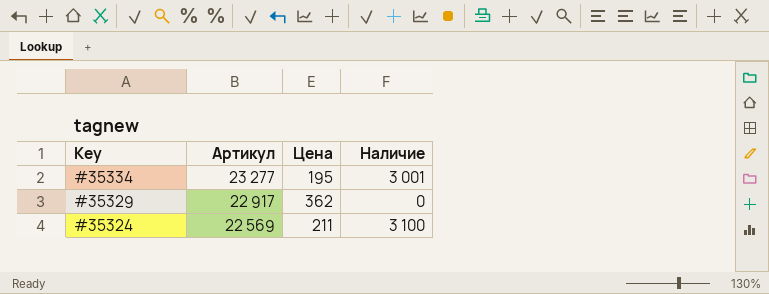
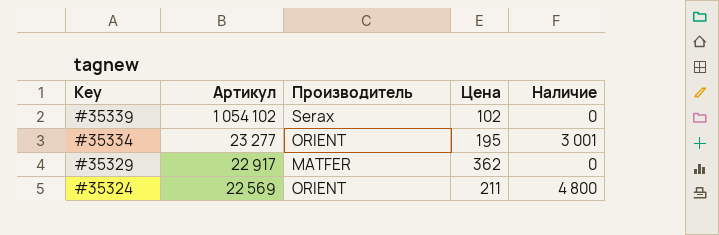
column Производитель | position: none -> 3
row #35339: none -> 1 054 102 | Serax | 102 | 0
#35324 | Наличие: 3 100 -> 4 800

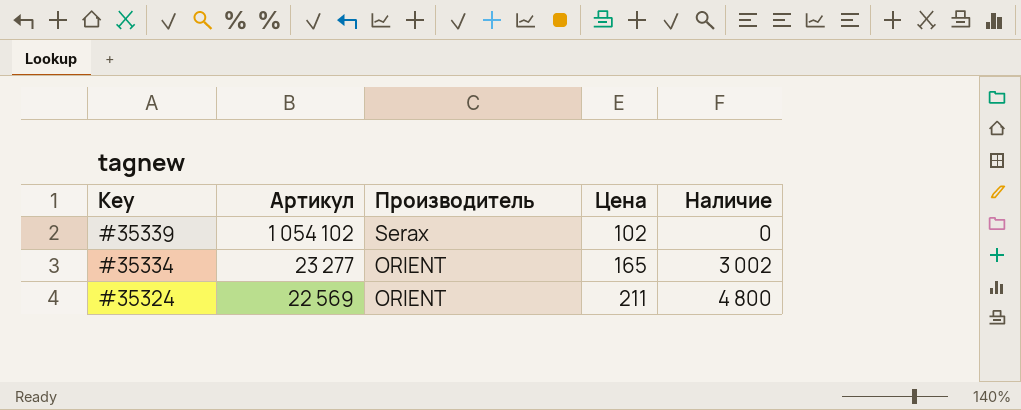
row #35329: 22 917 | MATFER | 362 | 0 -> none
#35334 | Цена: 195 -> 165
#35334 | Наличие: 3 001 -> 3 002

